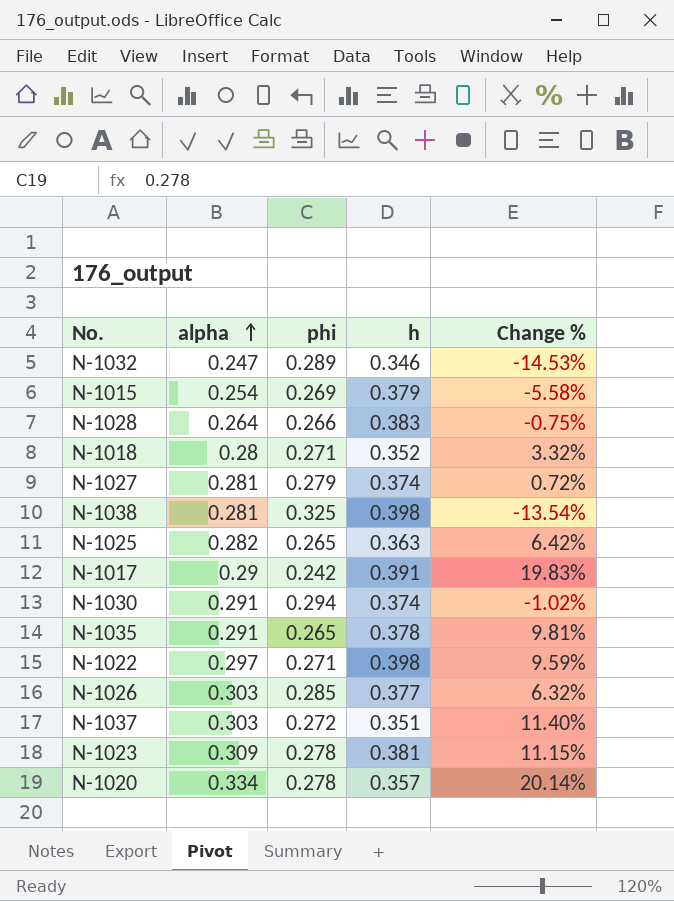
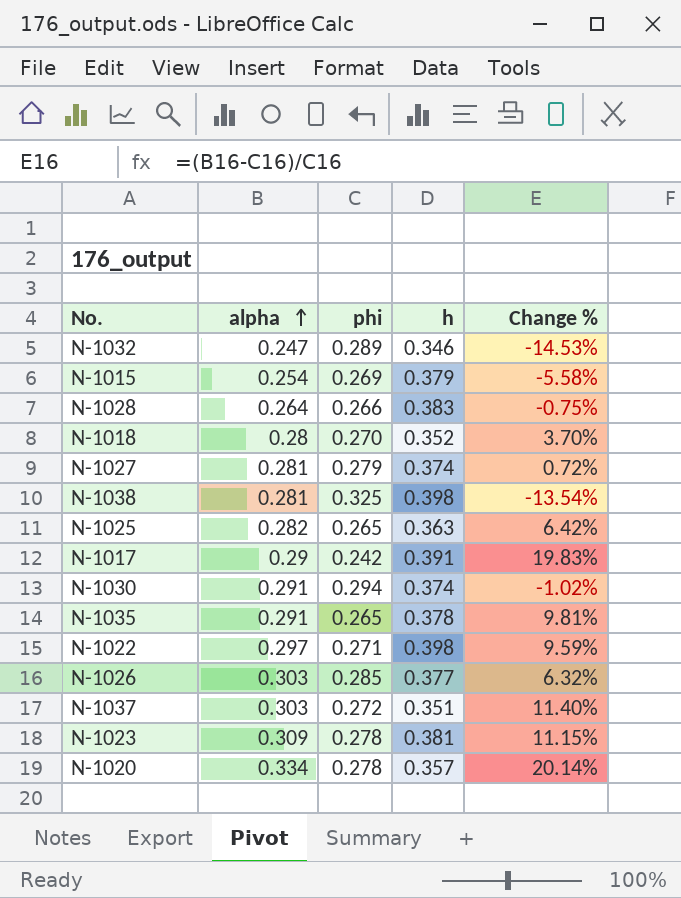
N-1018 | phi: 0.271 -> 0.270
N-1018 | Change %: 3.32% -> 3.70%

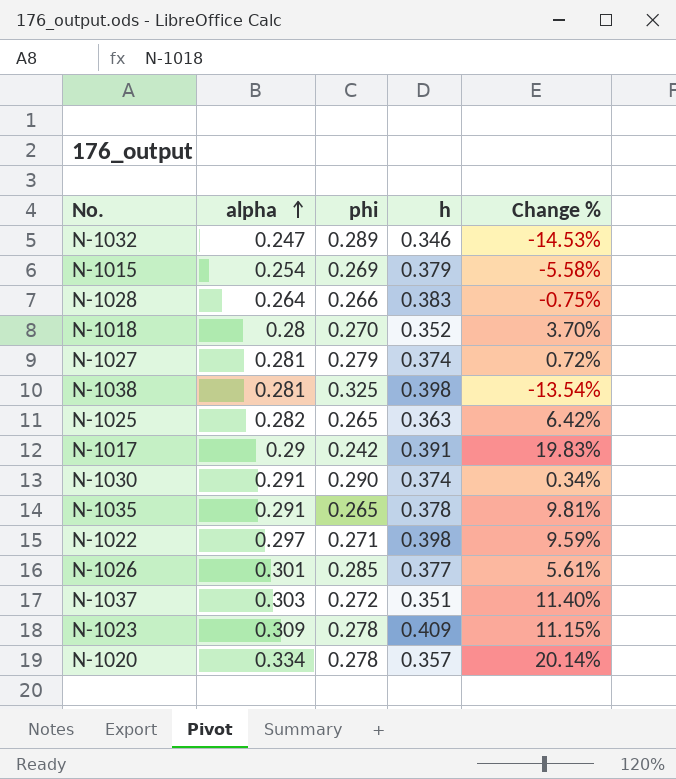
N-1030 | phi: 0.294 -> 0.290
N-1030 | Change %: -1.02% -> 0.34%
N-1026 | alpha: 0.303 -> 0.301
N-1026 | Change %: 6.32% -> 5.61%
N-1023 | h: 0.381 -> 0.409

